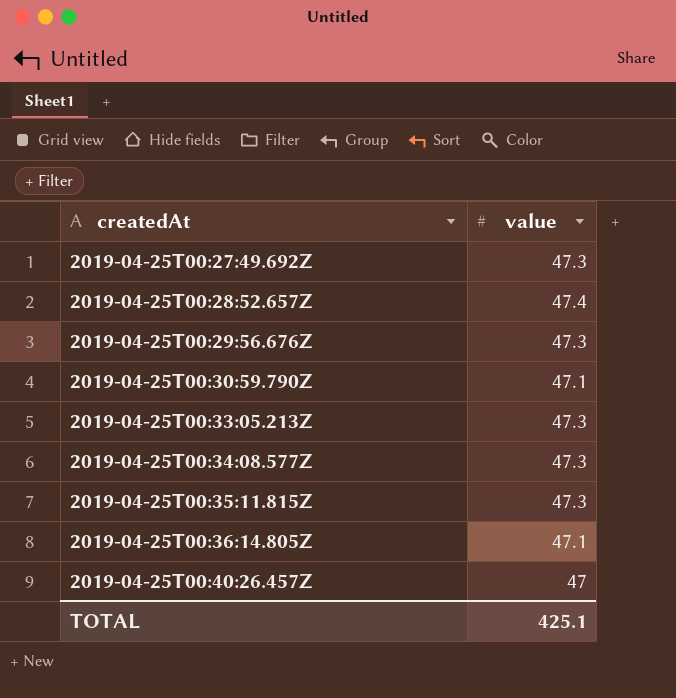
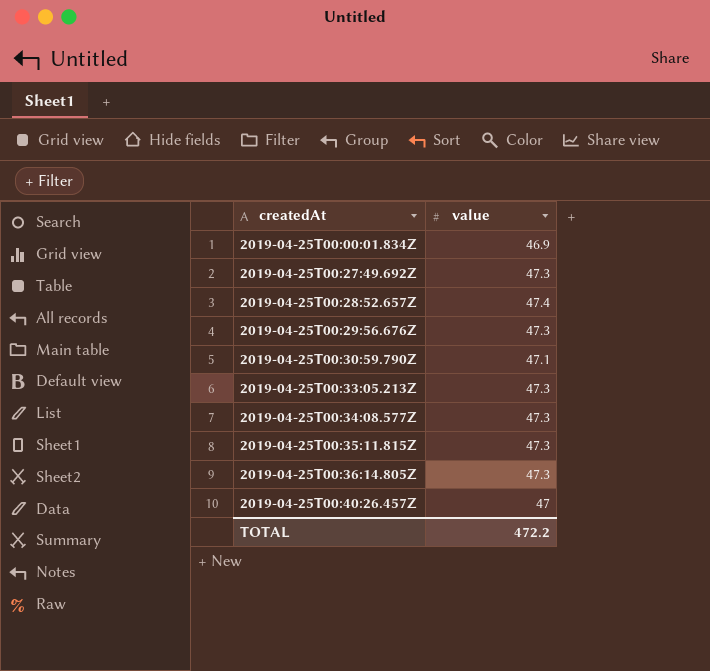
row 2019-04-25T00:00:01.834Z: none -> 46.9
2019-04-25T00:36:14.805Z | value: 47.1 -> 47.3
TOTAL | value: 425.1 -> 472.2

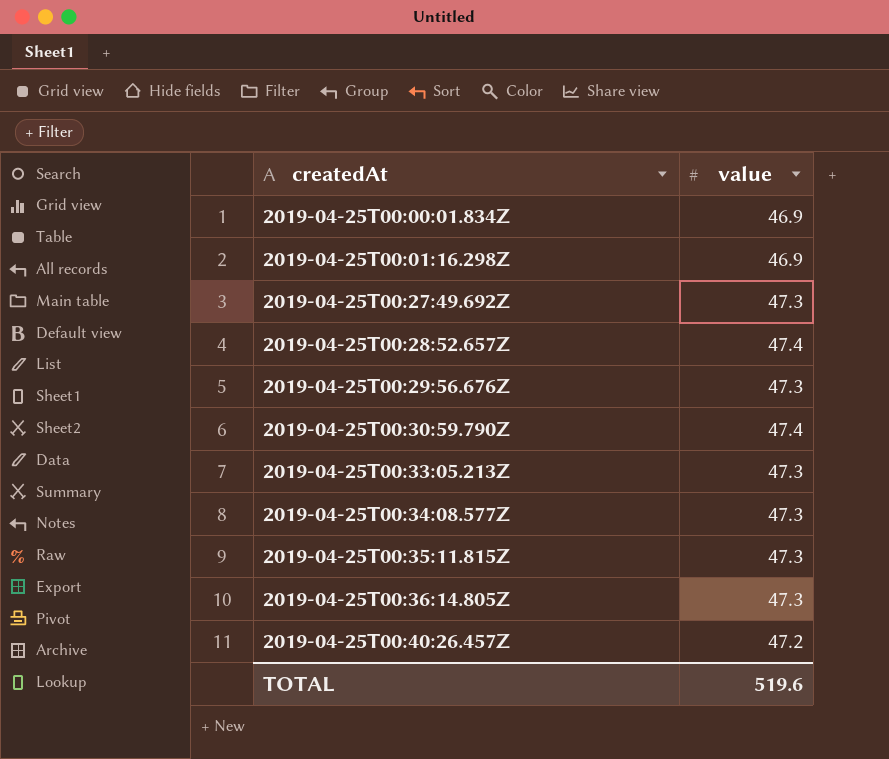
row 2019-04-25T00:01:16.298Z: none -> 46.9
2019-04-25T00:30:59.790Z | value: 47.1 -> 47.4
2019-04-25T00:40:26.457Z | value: 47 -> 47.2
TOTAL | value: 472.2 -> 519.6

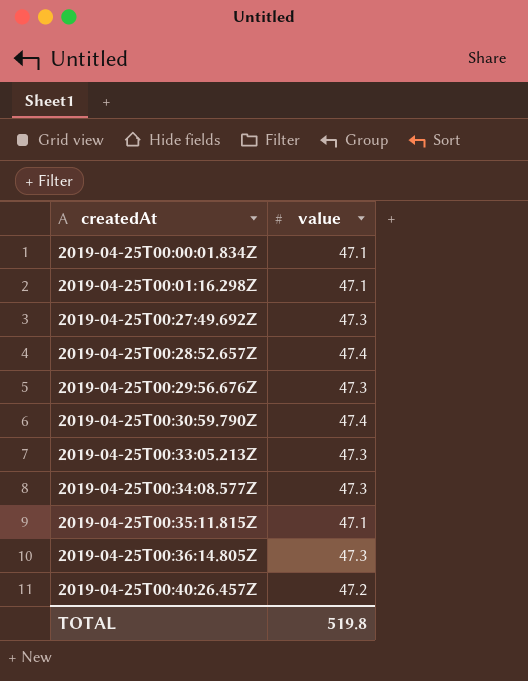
2019-04-25T00:00:01.834Z | value: 46.9 -> 47.1
2019-04-25T00:01:16.298Z | value: 46.9 -> 47.1
2019-04-25T00:35:11.815Z | value: 47.3 -> 47.1
TOTAL | value: 519.6 -> 519.8

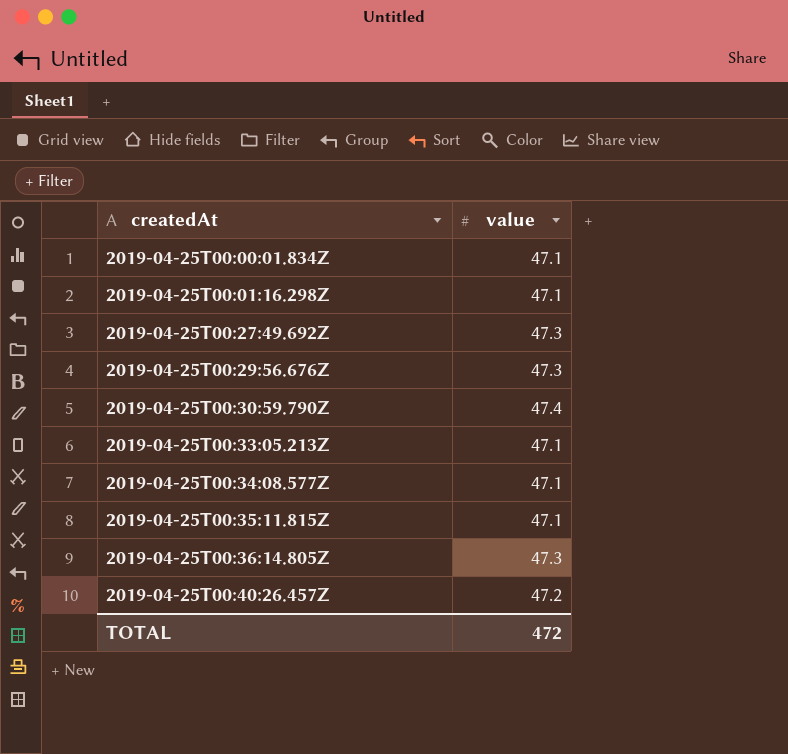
row 2019-04-25T00:28:52.657Z: 47.4 -> none
2019-04-25T00:33:05.213Z | value: 47.3 -> 47.1
2019-04-25T00:34:08.577Z | value: 47.3 -> 47.1
TOTAL | value: 519.8 -> 472

